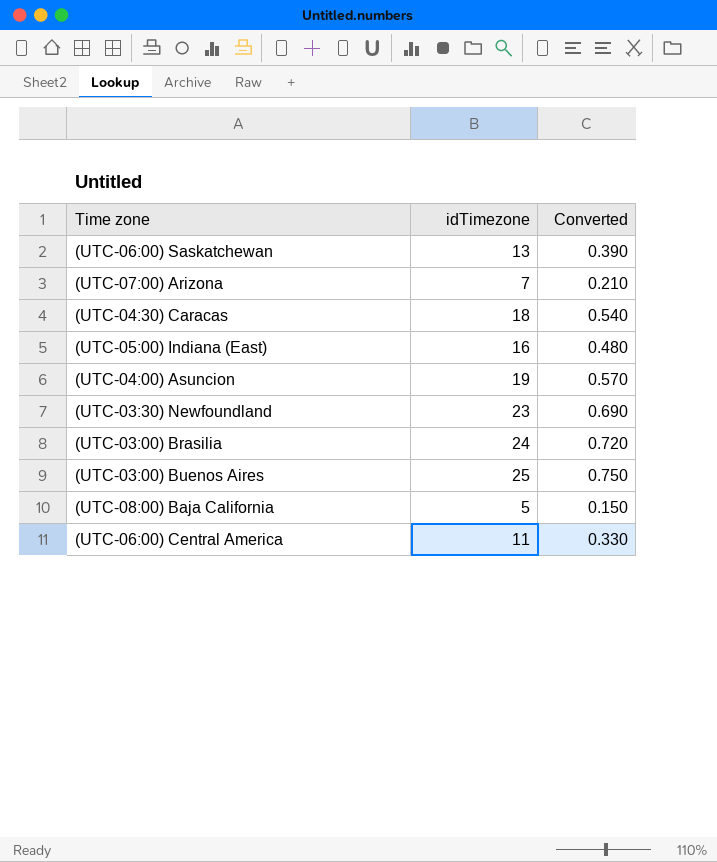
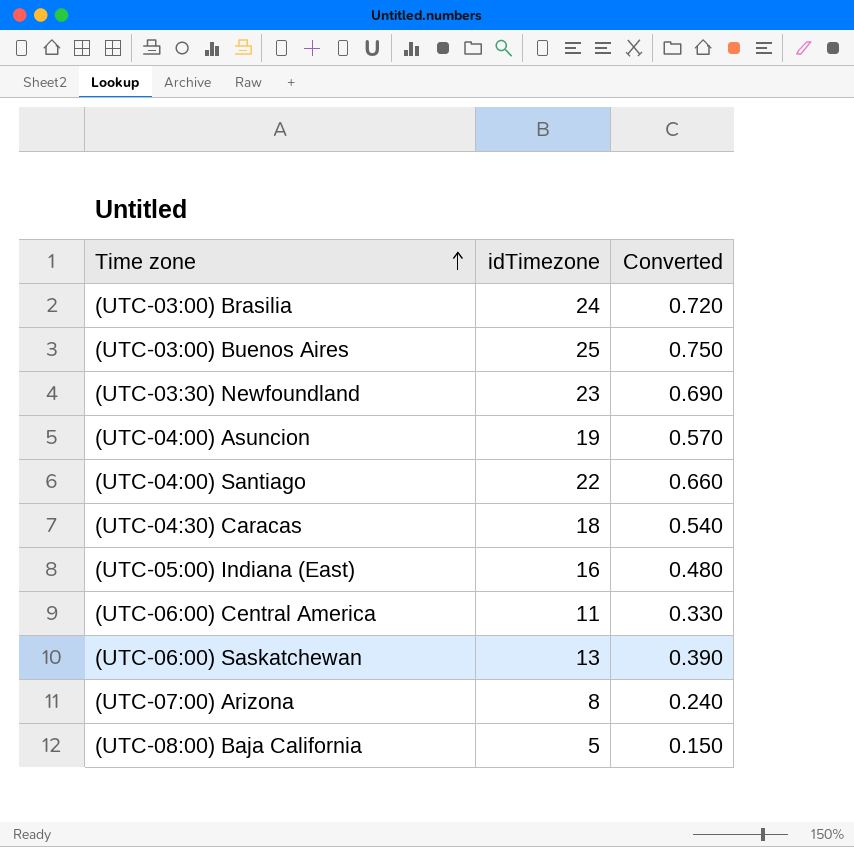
row order: none -> Time zone ascending
row (UTC-04:00) Santiago: none -> 22 | 0.660
(UTC-07:00) Arizona | idTimezone: 7 -> 8
(UTC-07:00) Arizona | Converted: 0.210 -> 0.240

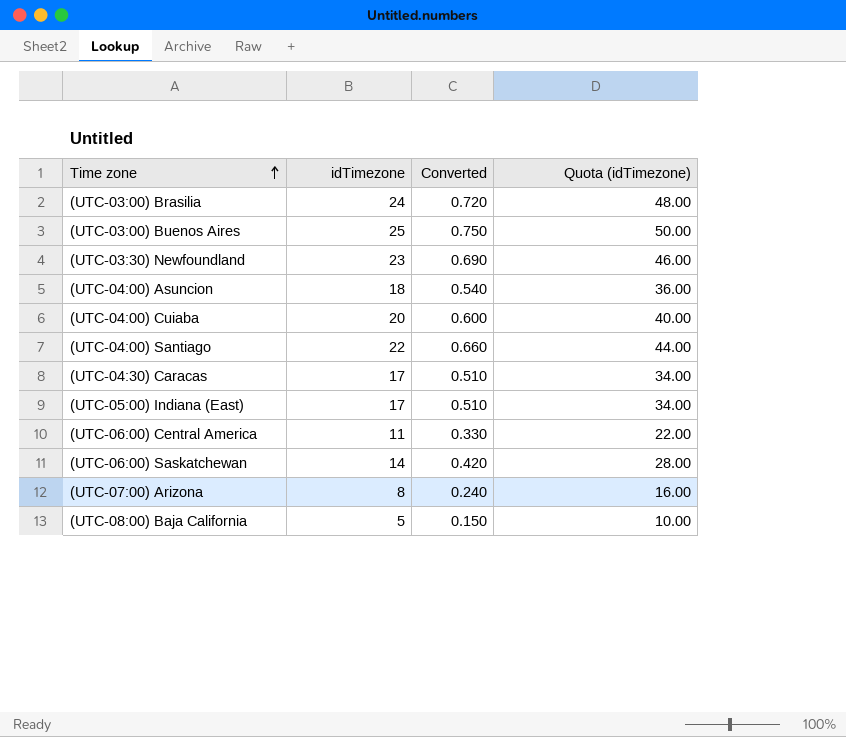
column Quota (idTimezone) | formula: none -> [idTimezone] * 2
(UTC-04:00) Asuncion | idTimezone: 19 -> 18
(UTC-04:00) Asuncion | Converted: 0.570 -> 0.540
row (UTC-04:00) Cuiaba: none -> 20 | 0.600 | 40.00
(UTC-04:30) Caracas | idTimezone: 18 -> 17
(UTC-04:30) Caracas | Converted: 0.540 -> 0.510
(UTC-05:00) Indiana (East) | idTimezone: 16 -> 17
(UTC-05:00) Indiana (East) | Converted: 0.480 -> 0.510
(UTC-06:00) Saskatchewan | idTimezone: 13 -> 14
(UTC-06:00) Saskatchewan | Converted: 0.390 -> 0.420

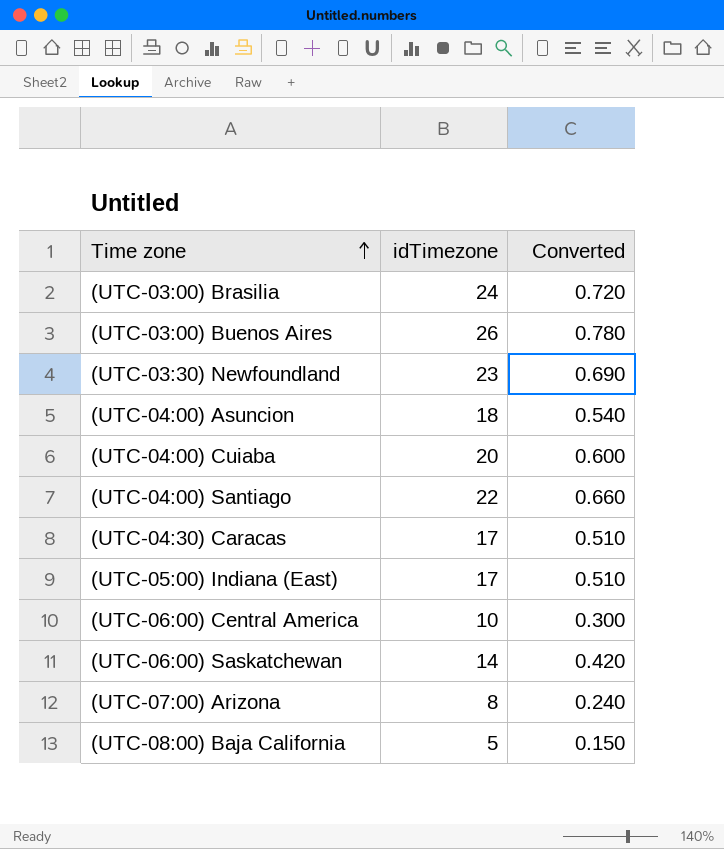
column Quota (idTimezone) | formula: [idTimezone] * 2 -> none
(UTC-03:00) Buenos Aires | idTimezone: 25 -> 26
(UTC-03:00) Buenos Aires | Converted: 0.750 -> 0.780
(UTC-06:00) Central America | idTimezone: 11 -> 10
(UTC-06:00) Central America | Converted: 0.330 -> 0.300

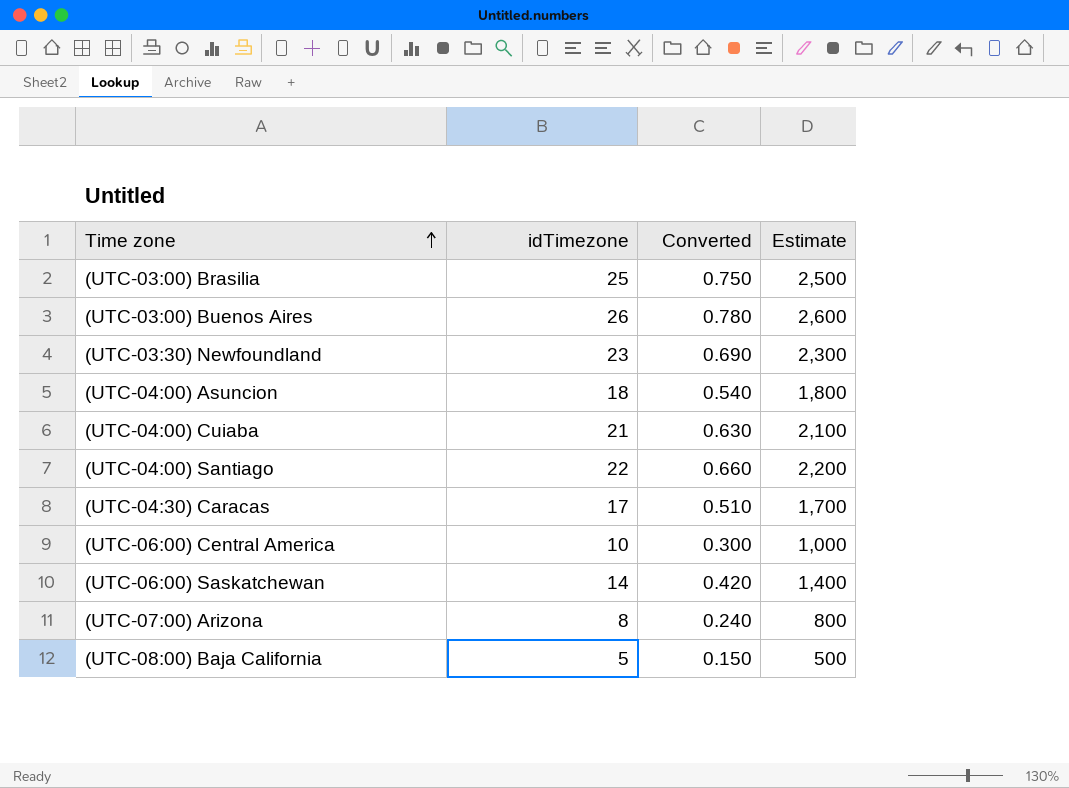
column Estimate | formula: none -> [idTimezone] * 100
row (UTC-05:00) Indiana (East): 17 | 0.510 -> none
(UTC-03:00) Brasilia | idTimezone: 24 -> 25
(UTC-03:00) Brasilia | Converted: 0.720 -> 0.750
(UTC-04:00) Cuiaba | idTimezone: 20 -> 21
(UTC-04:00) Cuiaba | Converted: 0.600 -> 0.630

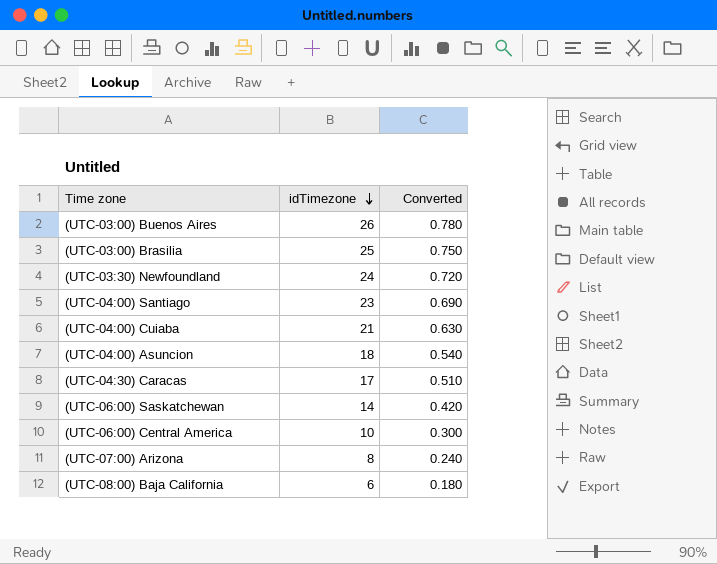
row order: Time zone ascending -> idTimezone descending
column Estimate | formula: [idTimezone] * 100 -> none
(UTC-03:30) Newfoundland | idTimezone: 23 -> 24
(UTC-03:30) Newfoundland | Converted: 0.690 -> 0.720
(UTC-04:00) Santiago | idTimezone: 22 -> 23
(UTC-04:00) Santiago | Converted: 0.660 -> 0.690
(UTC-08:00) Baja California | idTimezone: 5 -> 6
(UTC-08:00) Baja California | Converted: 0.150 -> 0.180

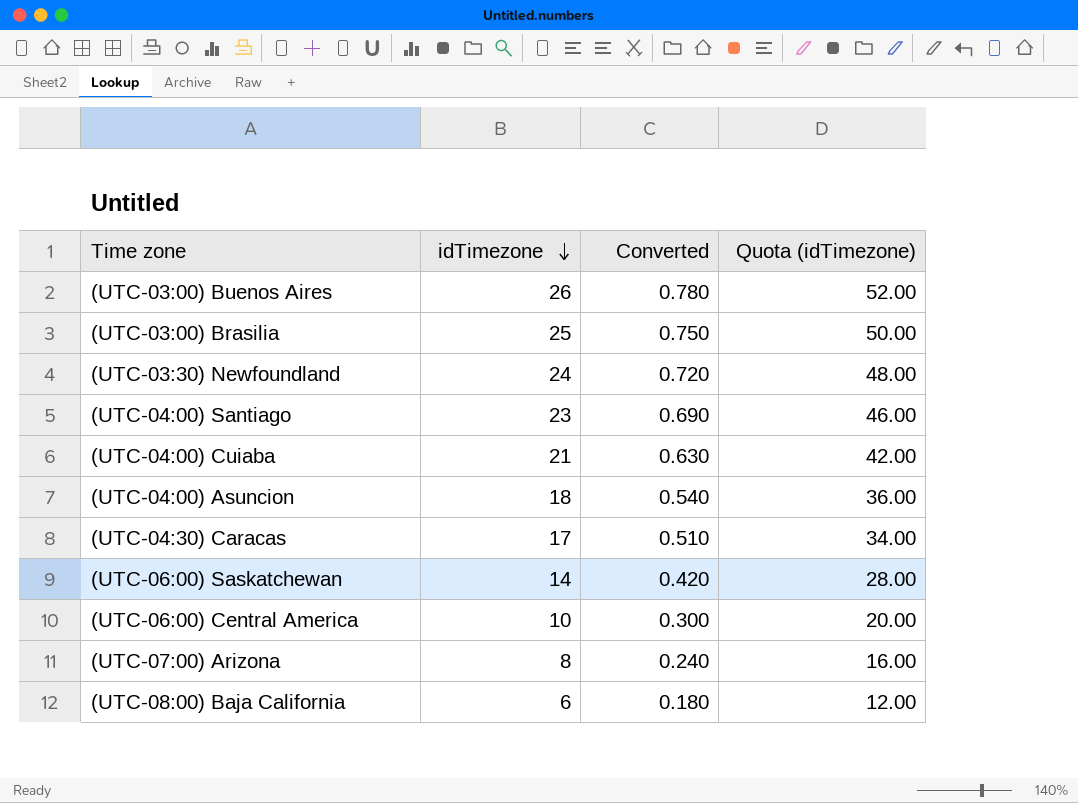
column Quota (idTimezone) | formula: none -> [idTimezone] * 2

